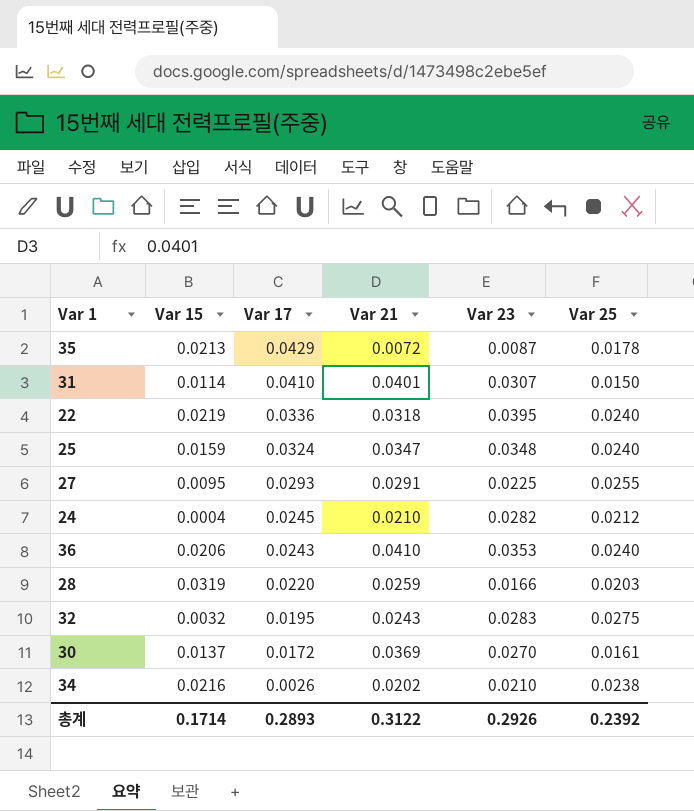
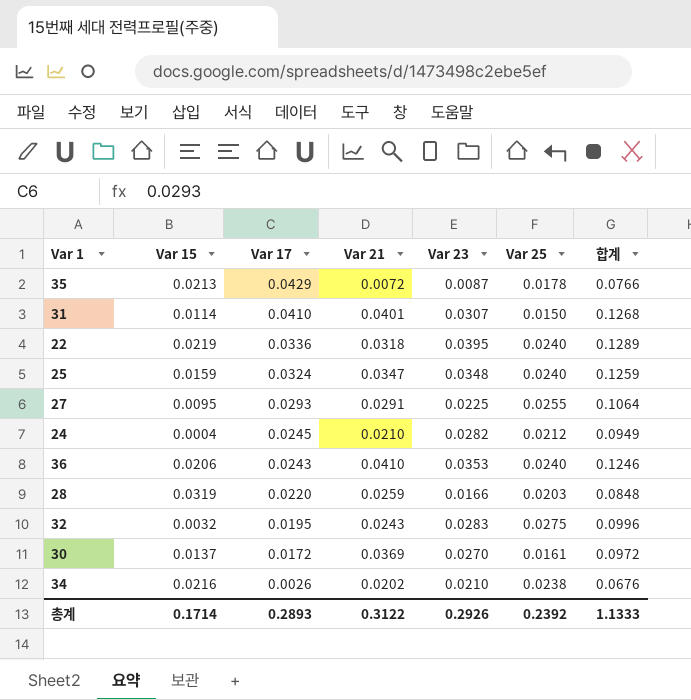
column 합계 | formula: none -> [Var 17] + [Var 21] + [Var 23] + [Var 25]

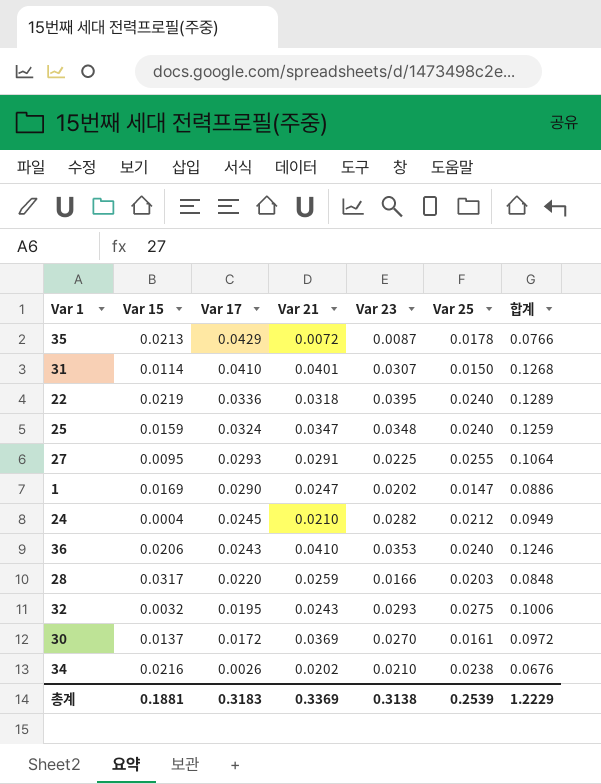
row 1: none -> 0.0169 | 0.0290 | 0.0247 | 0.0202 | 0.0147 | 0.0886
28 | Var 15: 0.0319 -> 0.0317
32 | Var 23: 0.0283 -> 0.0293
32 | 합계: 0.0996 -> 0.1006
총계 | Var 15: 0.1714 -> 0.1881
총계 | Var 17: 0.2893 -> 0.3183
총계 | Var 21: 0.3122 -> 0.3369
총계 | Var 23: 0.2926 -> 0.3138
총계 | Var 25: 0.2392 -> 0.2539
총계 | 합계: 1.1333 -> 1.2229

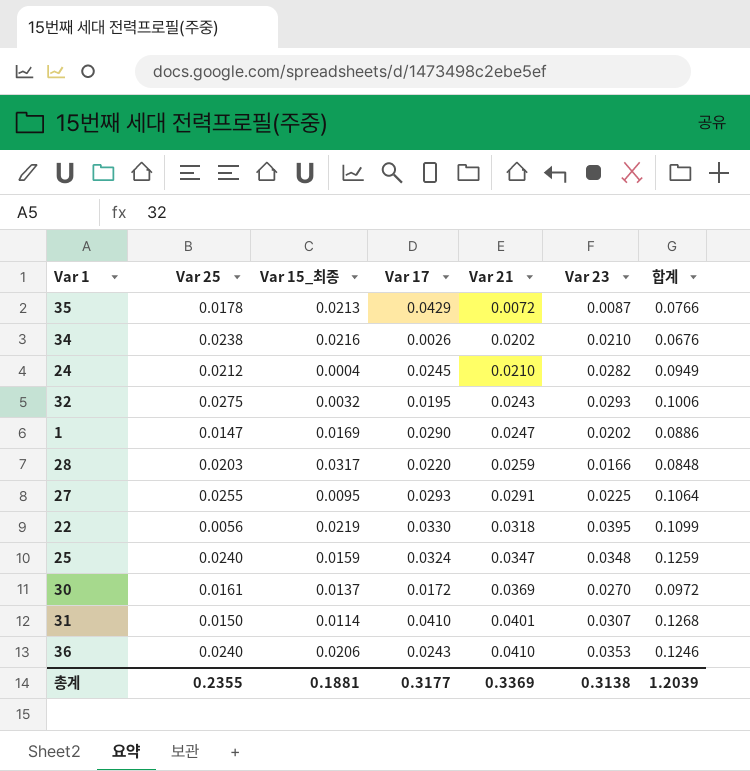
row order: Var 17 descending -> Var 21 ascending
column Var 25 | position: 6 -> 2
column name: Var 15 -> Var 15_최종
22 | Var 25: 0.0240 -> 0.0056
22 | Var 17: 0.0336 -> 0.0330
22 | 합계: 0.1289 -> 0.1099
총계 | Var 25: 0.2539 -> 0.2355
총계 | Var 17: 0.3183 -> 0.3177
총계 | 합계: 1.2229 -> 1.2039

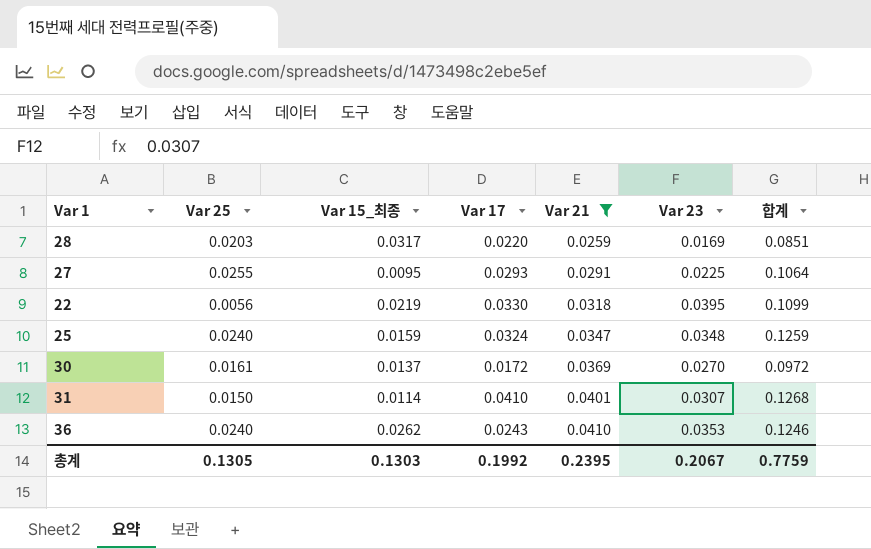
filter: none -> Var 21 >= 0.0259
28 | Var 23: 0.0166 -> 0.0169
28 | 합계: 0.0848 -> 0.0851
36 | Var 15_최종: 0.0206 -> 0.0262
총계 | Var 25: 0.2355 -> 0.1305
총계 | Var 15_최종: 0.1881 -> 0.1303
총계 | Var 17: 0.3177 -> 0.1992
총계 | Var 21: 0.3369 -> 0.2395
총계 | Var 23: 0.3138 -> 0.2067
총계 | 합계: 1.2039 -> 0.7759

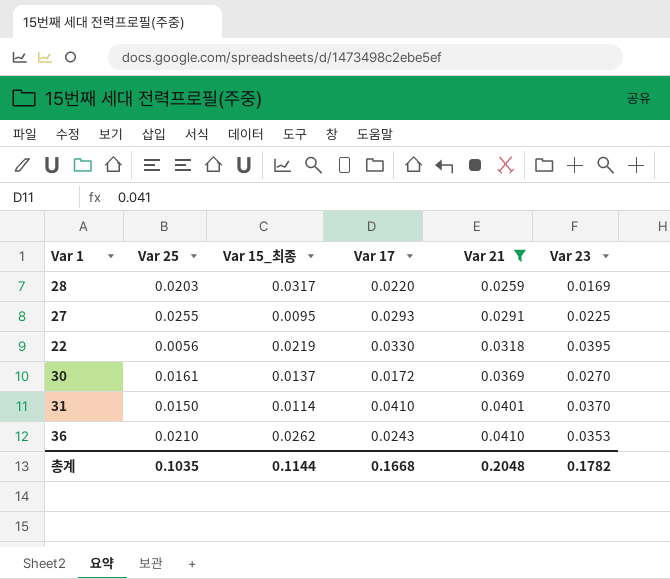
column 합계 | formula: [Var 25] + [Var 17] + [Var 21] + [Var 23] -> none
row 25: 0.0240 | 0.0159 | 0.0324 | 0.0347 | 0.0348 | 0.1259 -> none
31 | Var 23: 0.0307 -> 0.0370
36 | Var 25: 0.0240 -> 0.0210
총계 | Var 25: 0.1305 -> 0.1035
총계 | Var 15_최종: 0.1303 -> 0.1144
총계 | Var 17: 0.1992 -> 0.1668
총계 | Var 21: 0.2395 -> 0.2048
총계 | Var 23: 0.2067 -> 0.1782

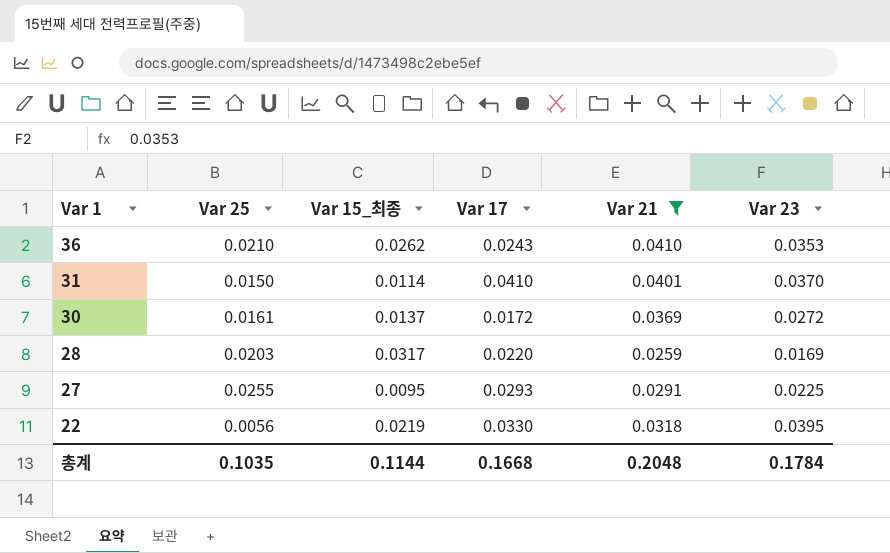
row order: Var 21 ascending -> Var 1 descending
30 | Var 23: 0.0270 -> 0.0272
총계 | Var 23: 0.1782 -> 0.1784

